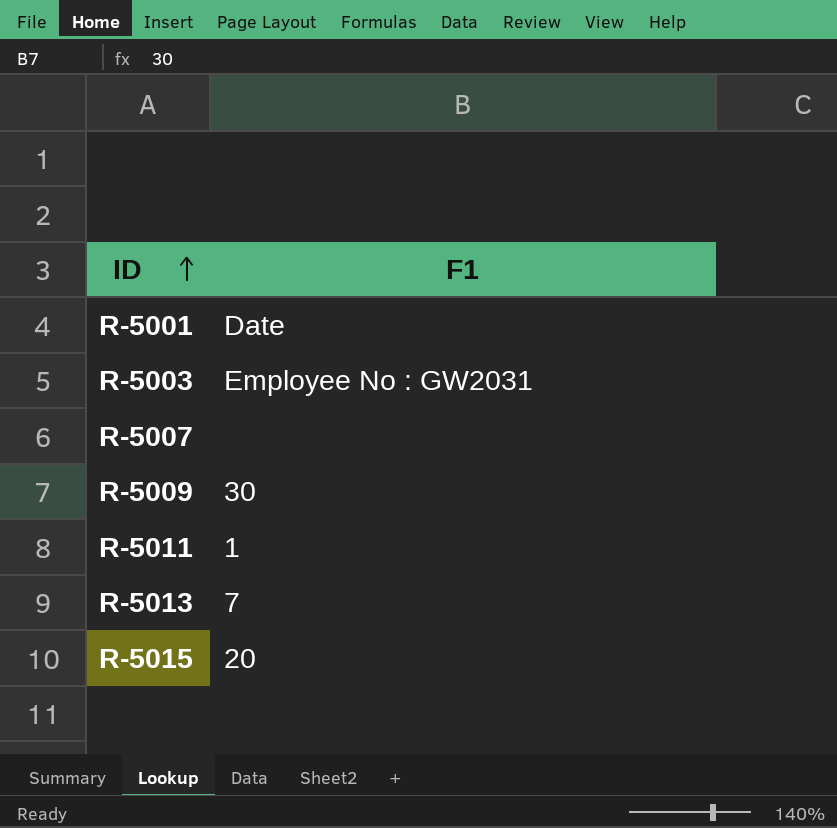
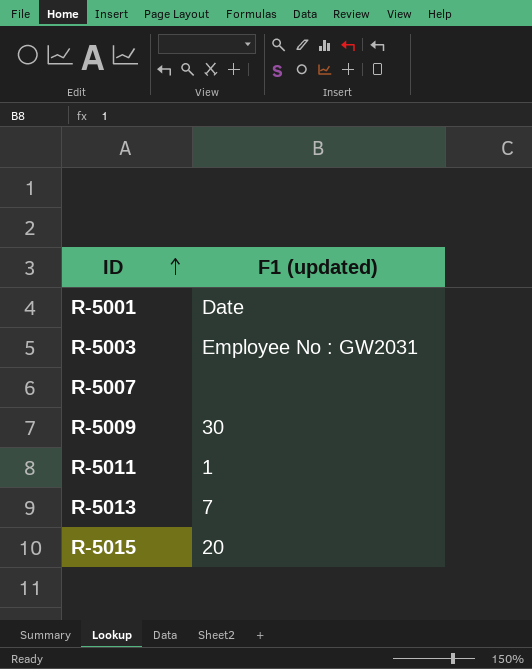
column name: F1 -> F1 (updated)

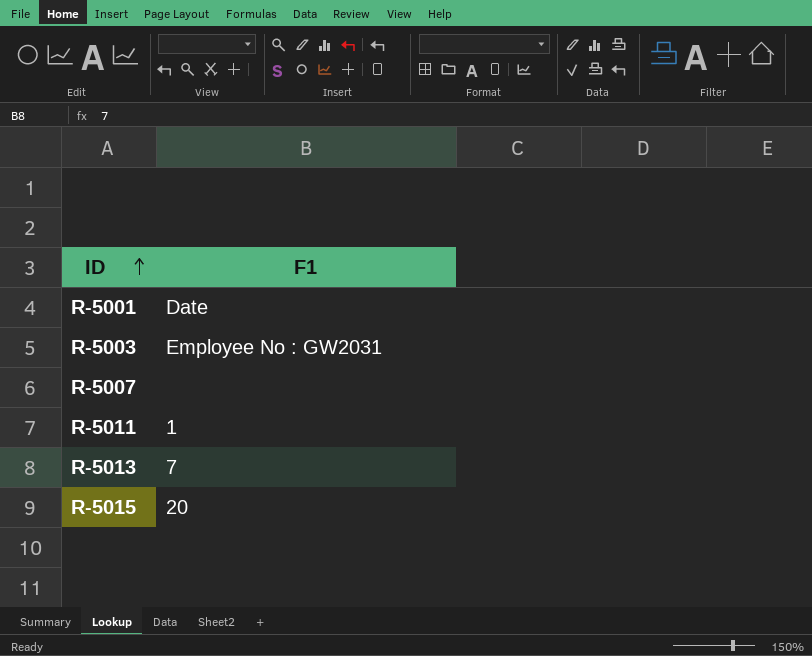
column name: F1 (updated) -> F1
row R-5009: 30 -> none

